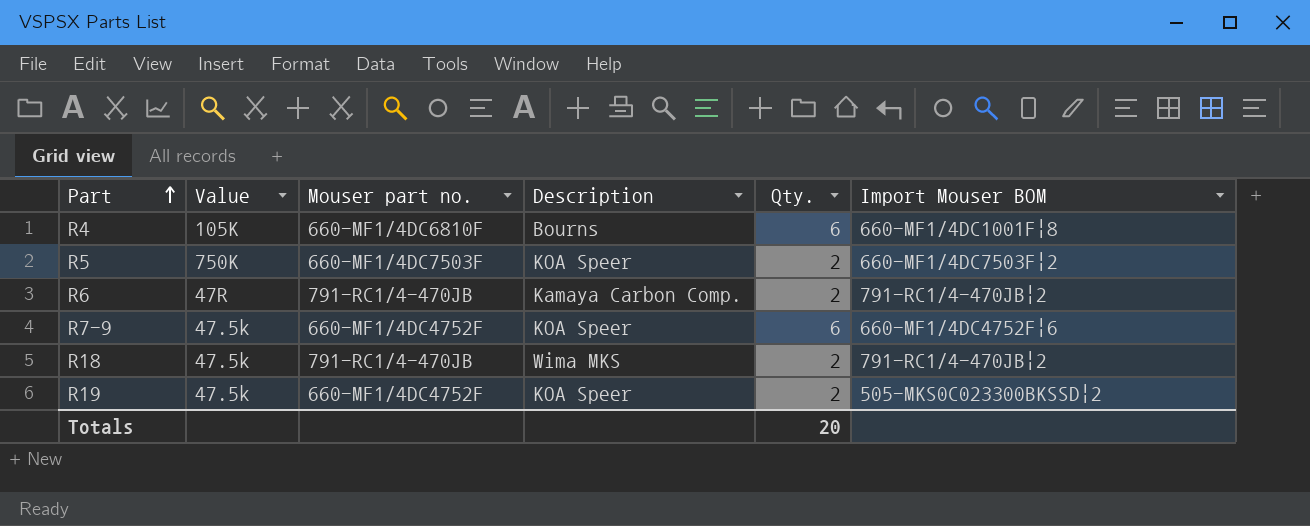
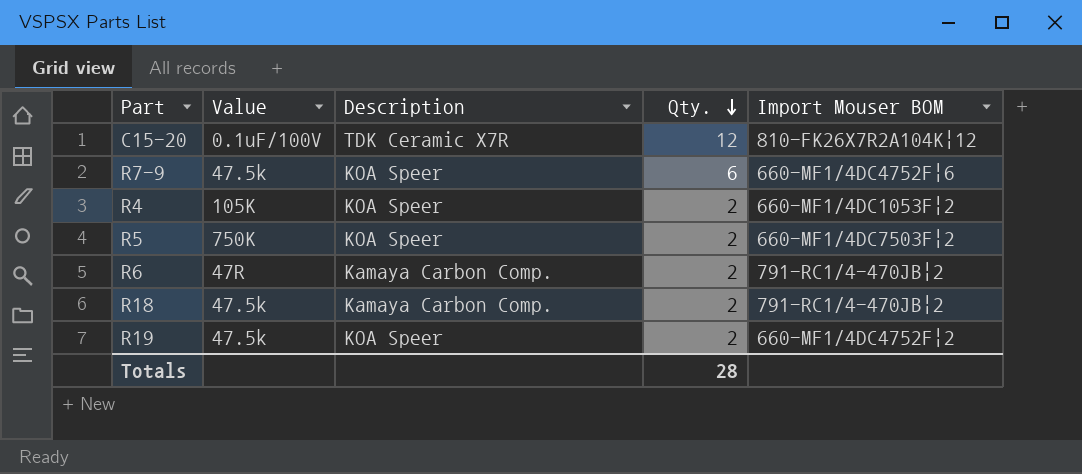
row order: Part ascending -> Qty. descending
column Mouser part no. | position: 3 -> none
row C15-20: none -> 0.1uF/100V | TDK Ceramic X7R | 12 | 810-FK26X7R2A104K|12
R4 | Description: Bourns -> KOA Speer
R4 | Qty.: 6 -> 2
R4 | Import Mouser BOM: 660-MF1/4DC1001F|8 -> 660-MF1/4DC1053F|2
R18 | Description: Wima MKS -> Kamaya Carbon Comp.
R19 | Import Mouser BOM: 505-MKS0C023300BKSSD|2 -> 660-MF1/4DC4752F|2
Totals | Qty.: 20 -> 28

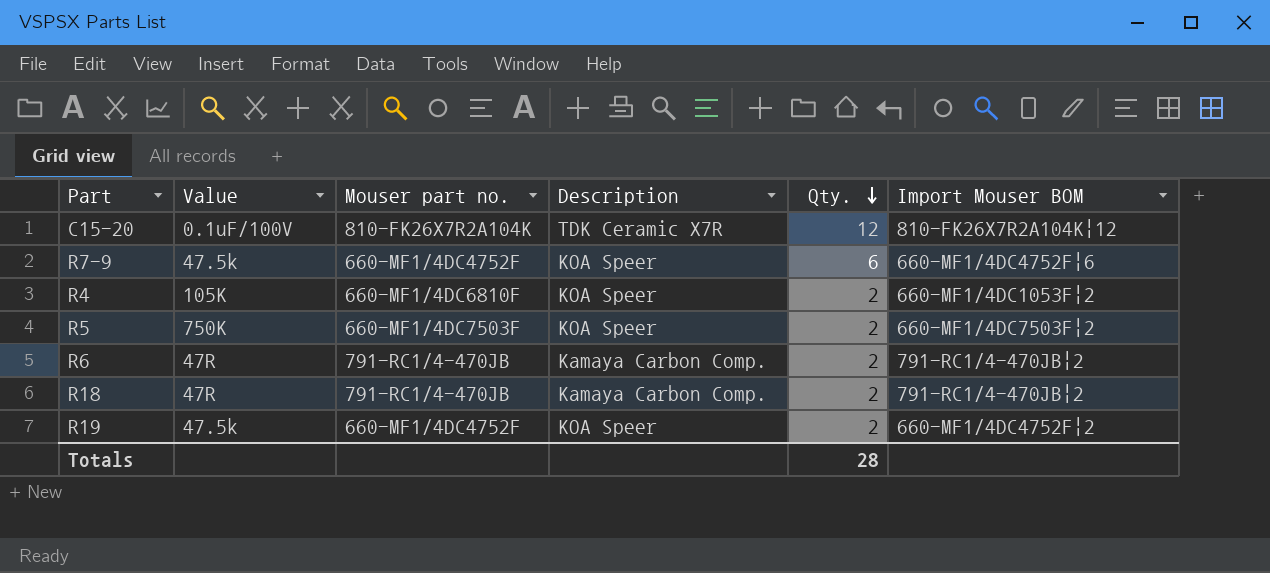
column Mouser part no. | position: none -> 3
R18 | Value: 47.5k -> 47R

